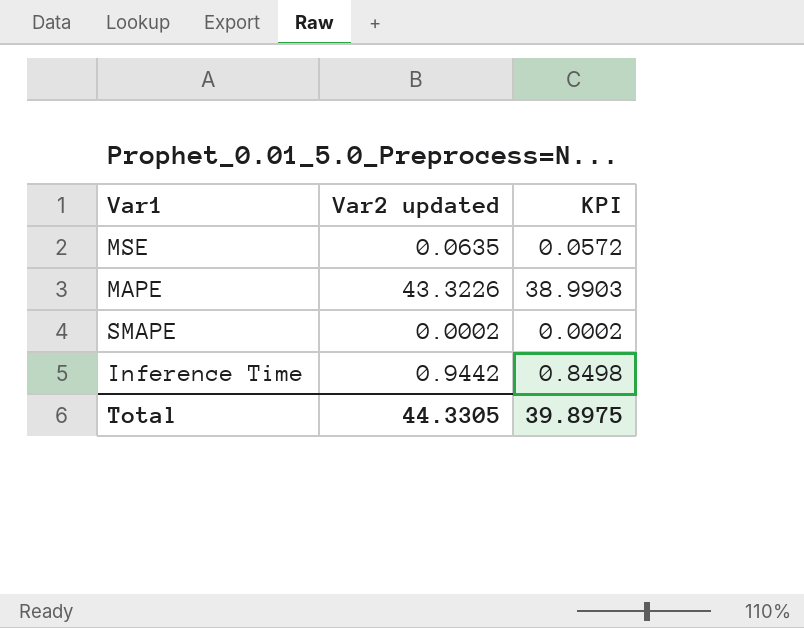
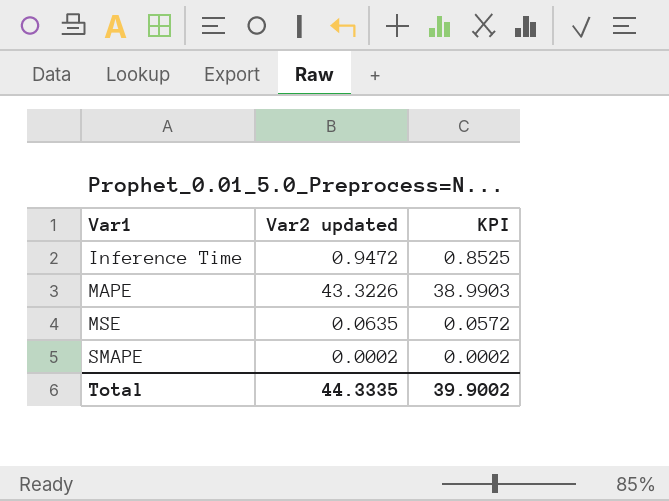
row order: none -> Var1 ascending
Inference Time | Var2 updated: 0.9442 -> 0.9472
Inference Time | KPI: 0.8498 -> 0.8525
Total | Var2 updated: 44.3305 -> 44.3335
Total | KPI: 39.8975 -> 39.9002

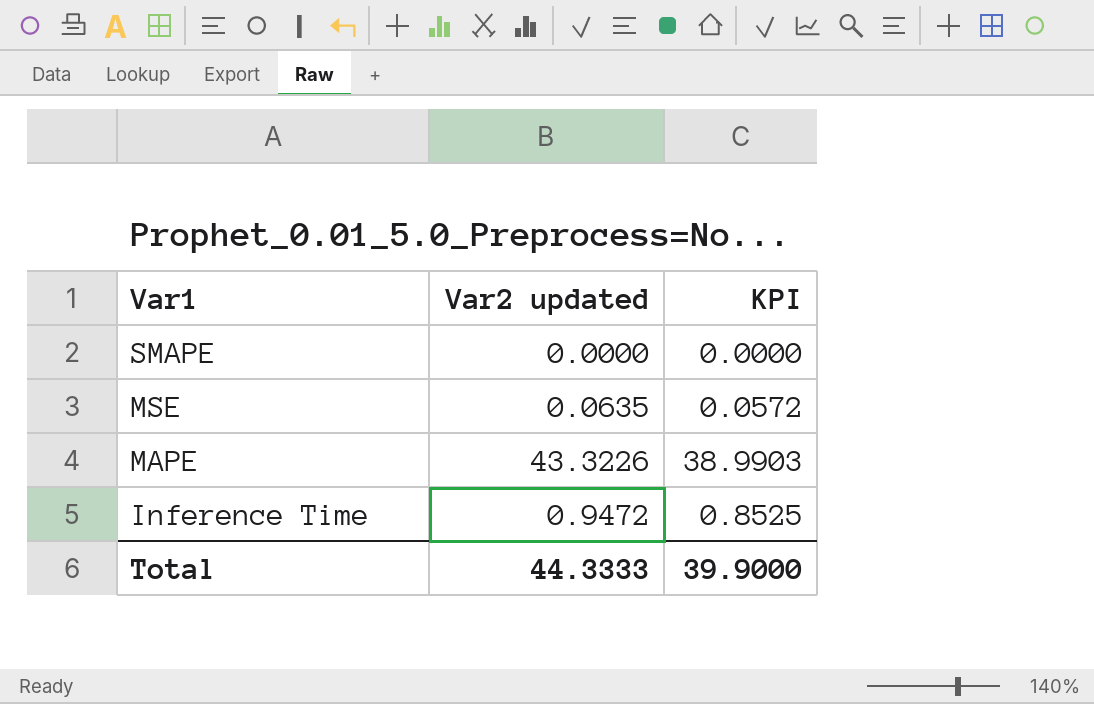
row order: Var1 ascending -> Var1 descending
SMAPE | Var2 updated: 0.0002 -> 0.0000
SMAPE | KPI: 0.0002 -> 0.0000
Total | Var2 updated: 44.3335 -> 44.3333
Total | KPI: 39.9002 -> 39.9000

